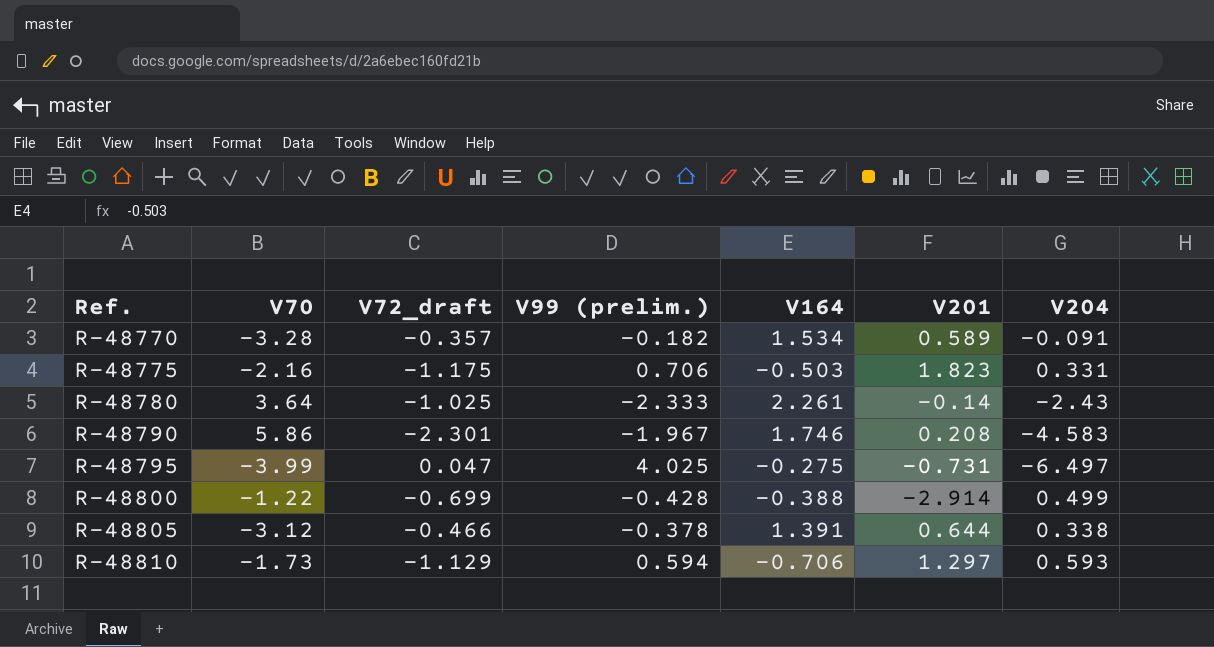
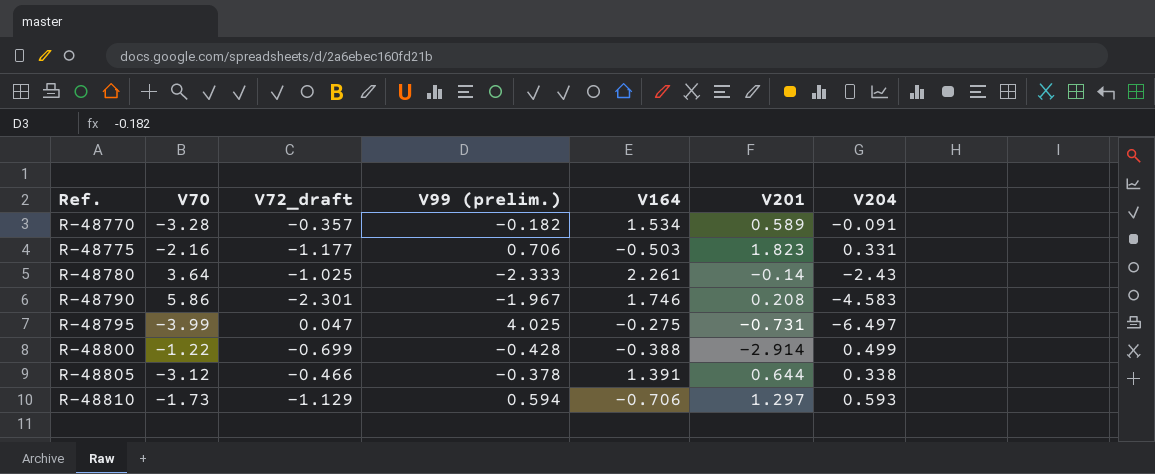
R-48775 | V72_draft: -1.175 -> -1.177

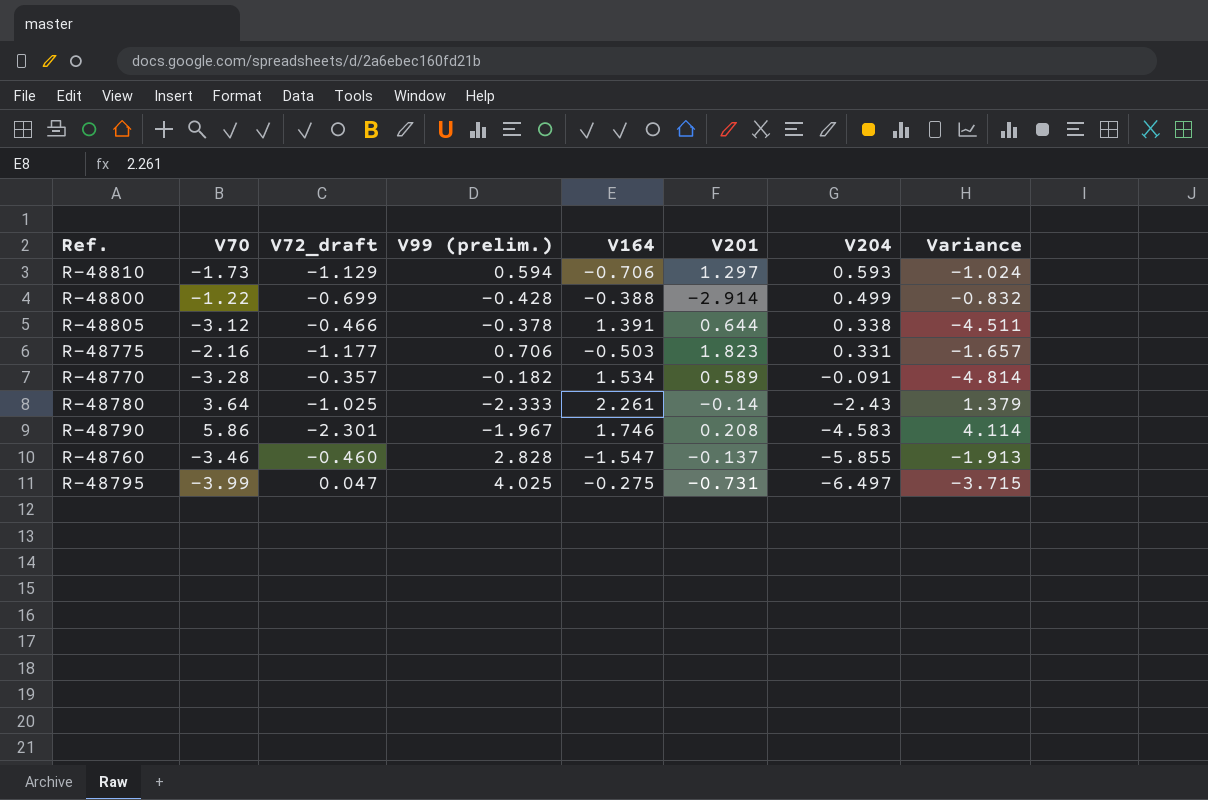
row order: Ref. ascending -> V204 descending
column Variance | formula: none -> [V70] - [V164]
row R-48760: none -> -3.46 | -0.460 | 2.828 | -1.547 | -0.137 | -5.855 | -1.913

